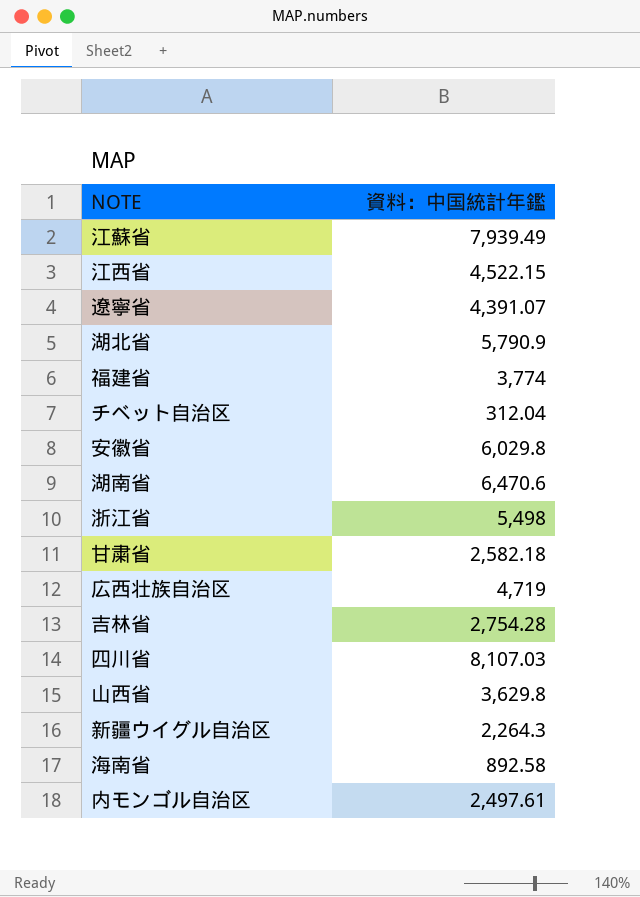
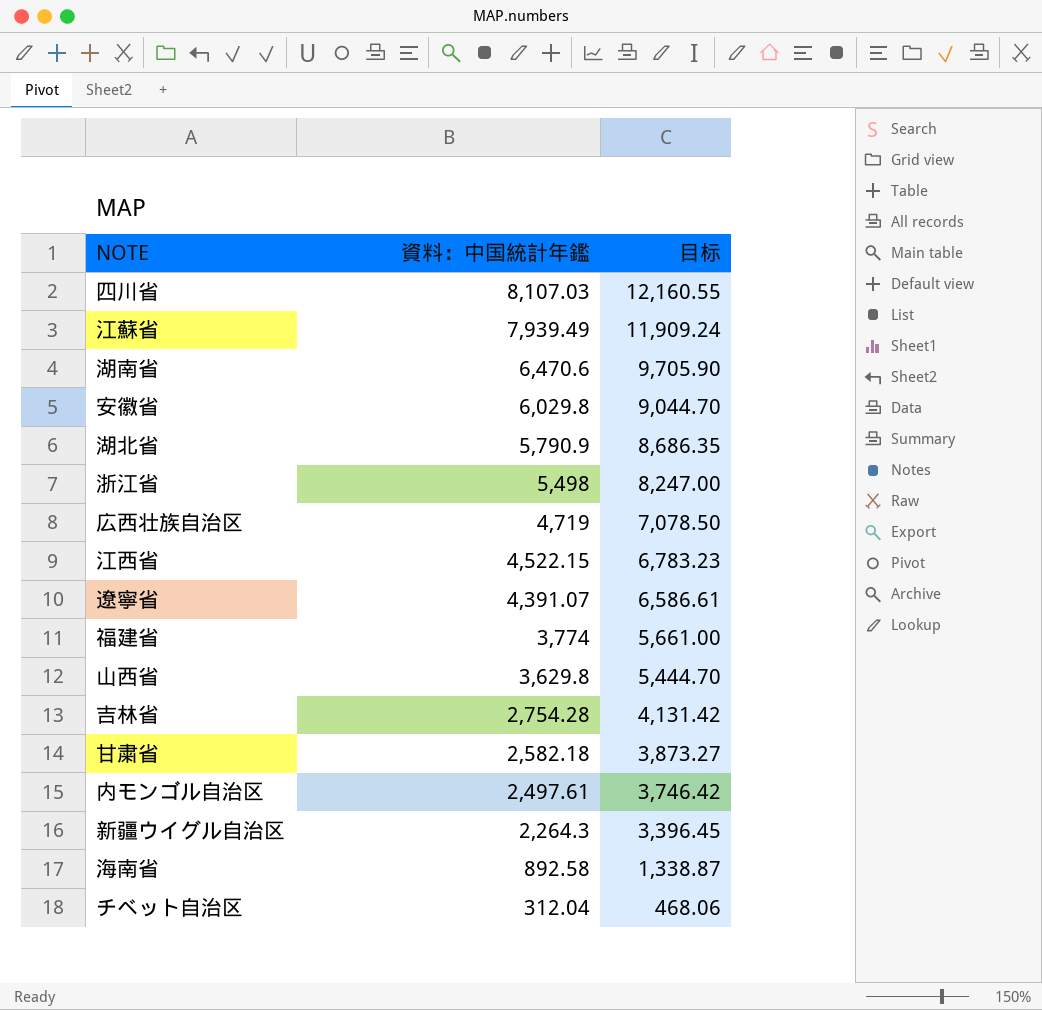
row order: none -> 資料：中国統計年鑑 descending
column 目标 | formula: none -> [資料：中国統計年鑑] * 1.5

